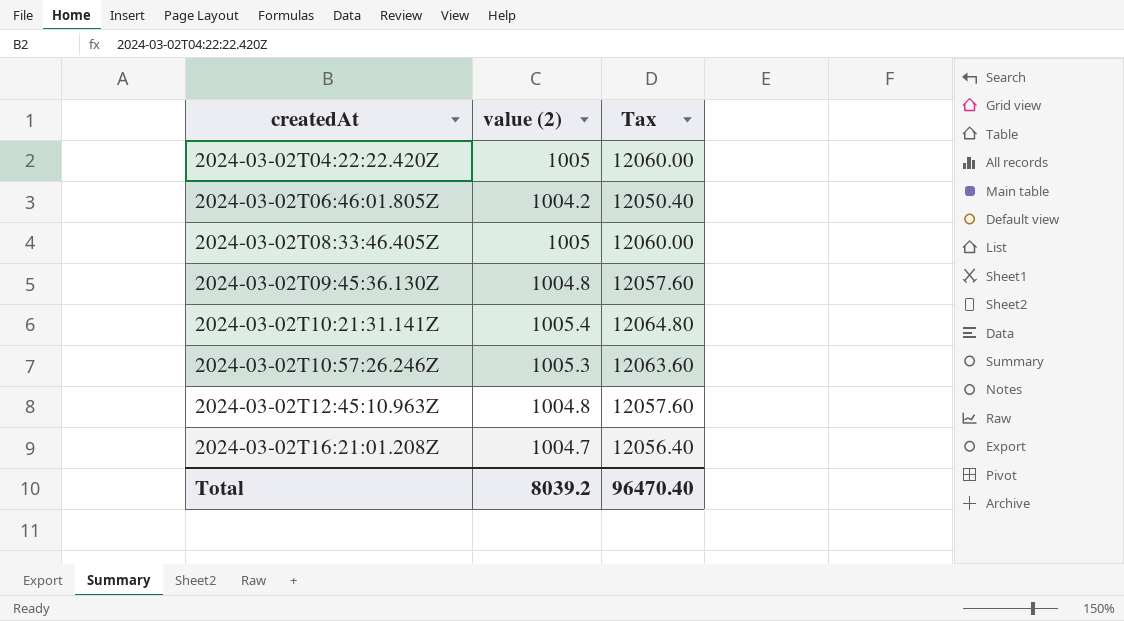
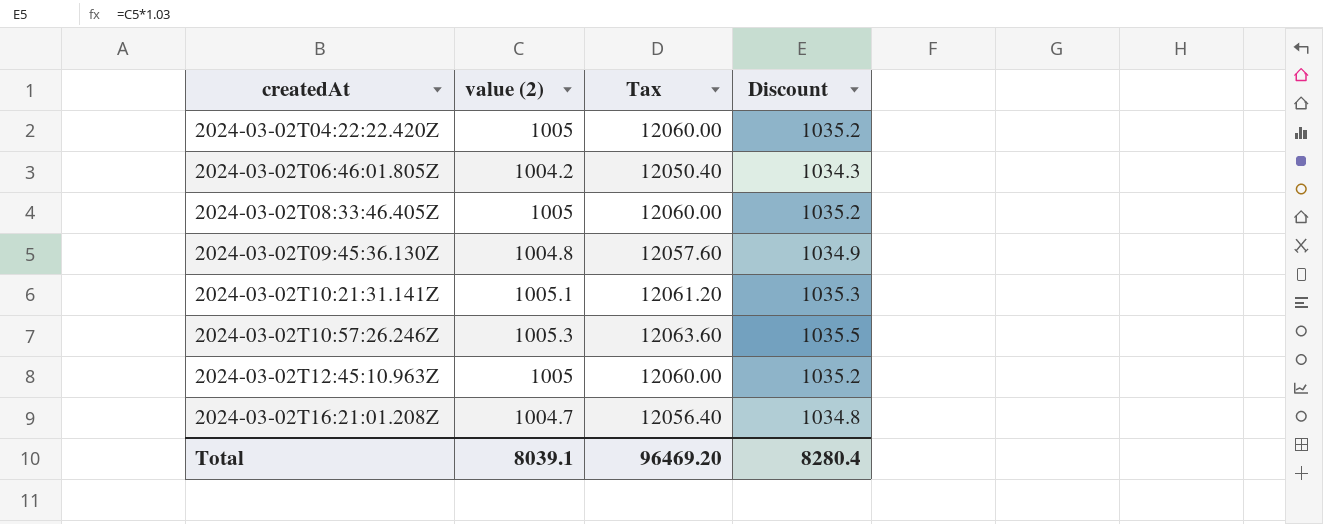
column Discount | formula: none -> [value (2)] * 1.03
2024-03-02T10:21:31.141Z | value (2): 1005.4 -> 1005.1
2024-03-02T10:21:31.141Z | Tax: 12064.80 -> 12061.20
2024-03-02T12:45:10.963Z | value (2): 1004.8 -> 1005
2024-03-02T12:45:10.963Z | Tax: 12057.60 -> 12060.00
Total | value (2): 8039.2 -> 8039.1
Total | Tax: 96470.40 -> 96469.20

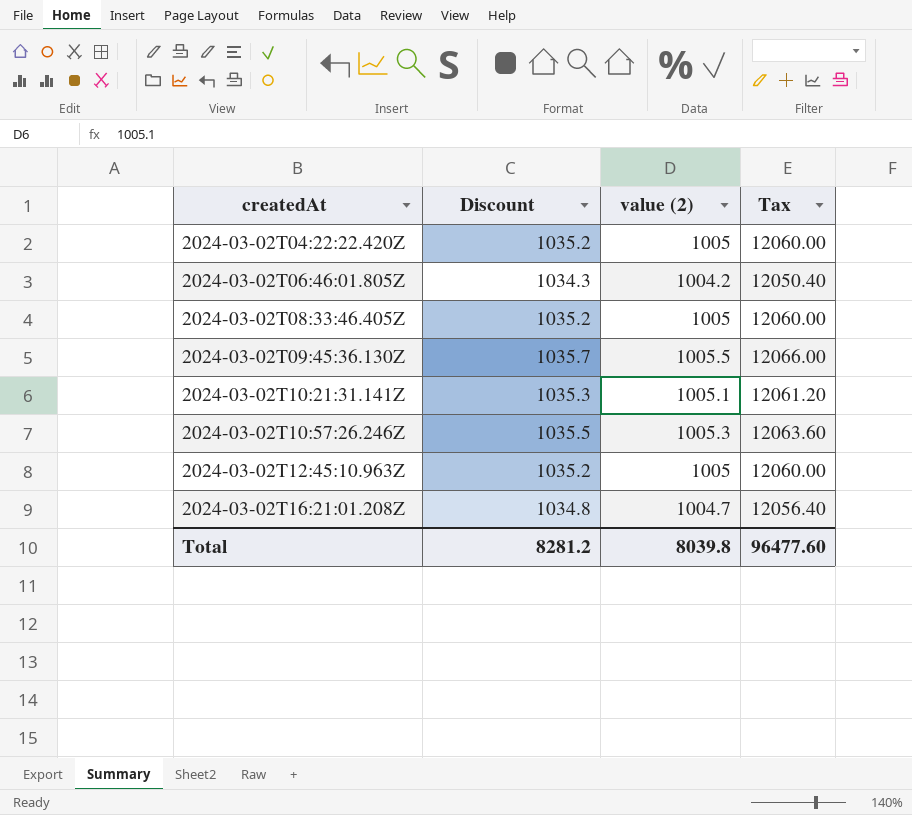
column Discount | position: 4 -> 2
2024-03-02T09:45:36.130Z | Discount: 1034.9 -> 1035.7
2024-03-02T09:45:36.130Z | value (2): 1004.8 -> 1005.5
2024-03-02T09:45:36.130Z | Tax: 12057.60 -> 12066.00
Total | Discount: 8280.4 -> 8281.2
Total | value (2): 8039.1 -> 8039.8
Total | Tax: 96469.20 -> 96477.60

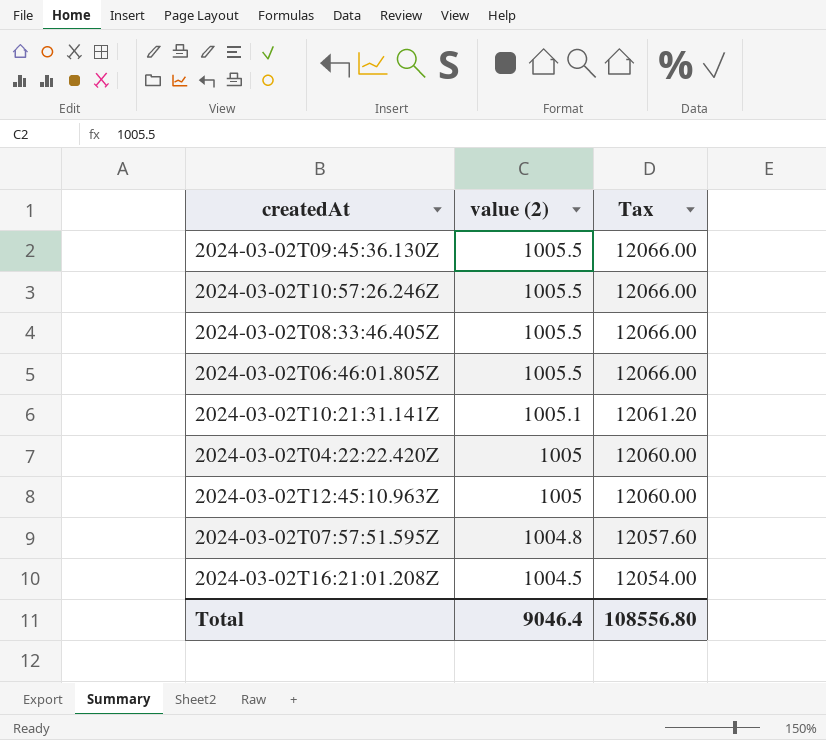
row order: createdAt ascending -> value (2) descending
column Discount | formula: [value (2)] * 1.03 -> none
2024-03-02T10:57:26.246Z | value (2): 1005.3 -> 1005.5
2024-03-02T10:57:26.246Z | Tax: 12063.60 -> 12066.00
2024-03-02T08:33:46.405Z | value (2): 1005 -> 1005.5
2024-03-02T08:33:46.405Z | Tax: 12060.00 -> 12066.00
2024-03-02T06:46:01.805Z | value (2): 1004.2 -> 1005.5
2024-03-02T06:46:01.805Z | Tax: 12050.40 -> 12066.00
row 2024-03-02T07:57:51.595Z: none -> 1004.8 | 12057.60
2024-03-02T16:21:01.208Z | value (2): 1004.7 -> 1004.5
2024-03-02T16:21:01.208Z | Tax: 12056.40 -> 12054.00
Total | value (2): 8039.8 -> 9046.4
Total | Tax: 96477.60 -> 108556.80

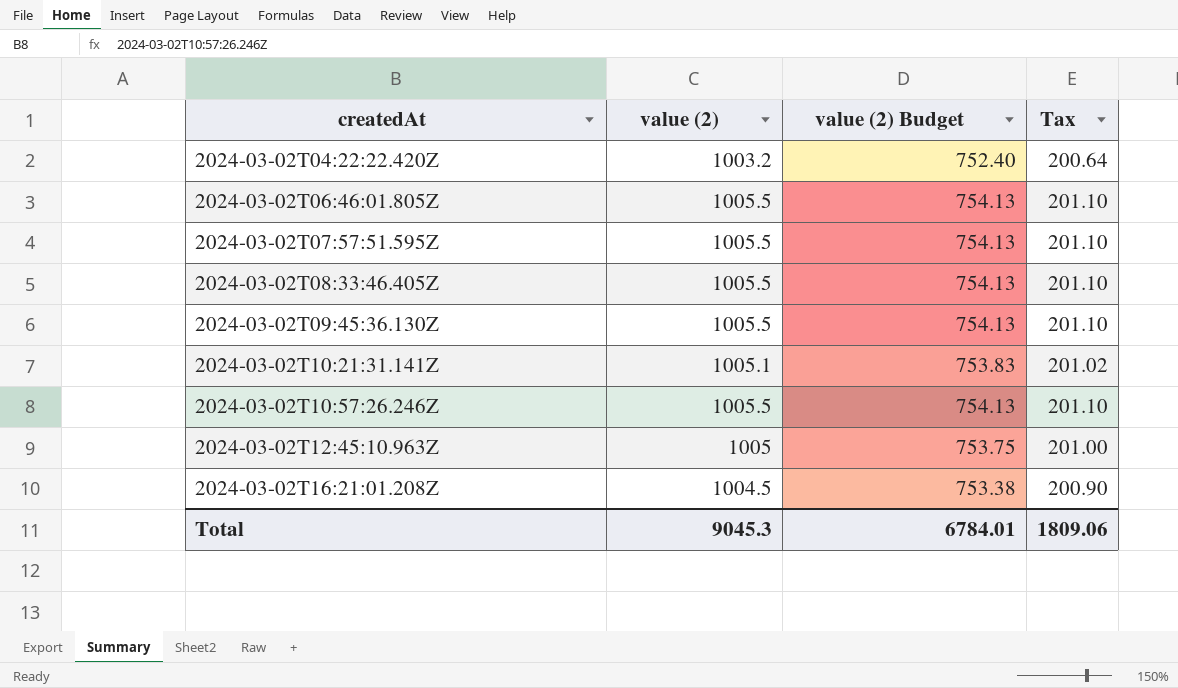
row order: value (2) descending -> createdAt ascending
column value (2) Budget | formula: none -> [value (2)] * 0.75
column Tax | formula: [value (2)] * 12 -> [value (2)] * 0.2
2024-03-02T04:22:22.420Z | value (2): 1005 -> 1003.2
2024-03-02T07:57:51.595Z | value (2): 1004.8 -> 1005.5
Total | value (2): 9046.4 -> 9045.3
Total | Tax: 108556.80 -> 1809.06

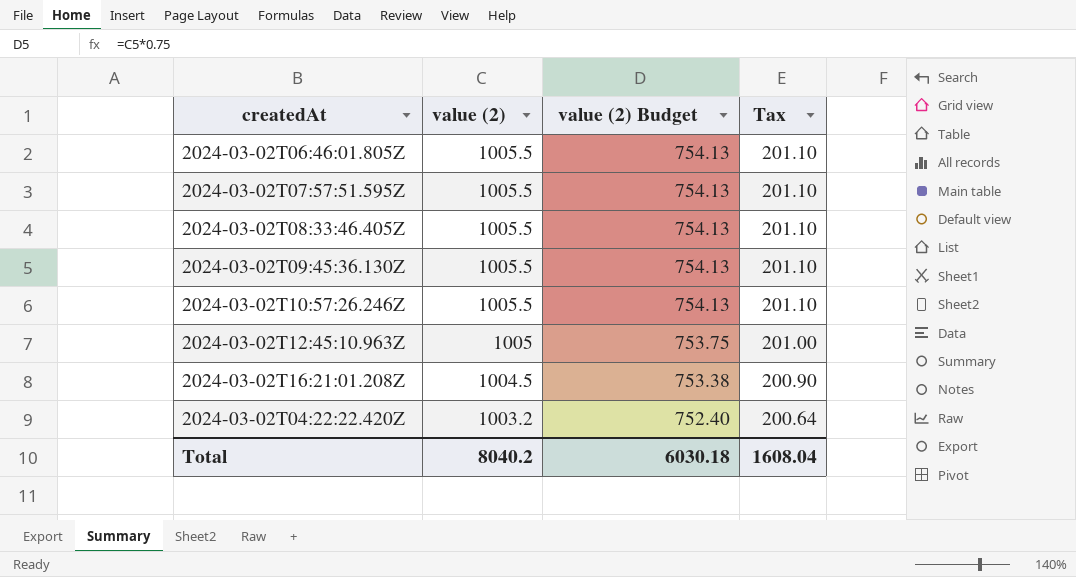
row order: createdAt ascending -> value (2) descending
row 2024-03-02T10:21:31.141Z: 1005.1 | 753.83 | 201.02 -> none
Total | value (2): 9045.3 -> 8040.2
Total | value (2) Budget: 6784.01 -> 6030.18
Total | Tax: 1809.06 -> 1608.04

